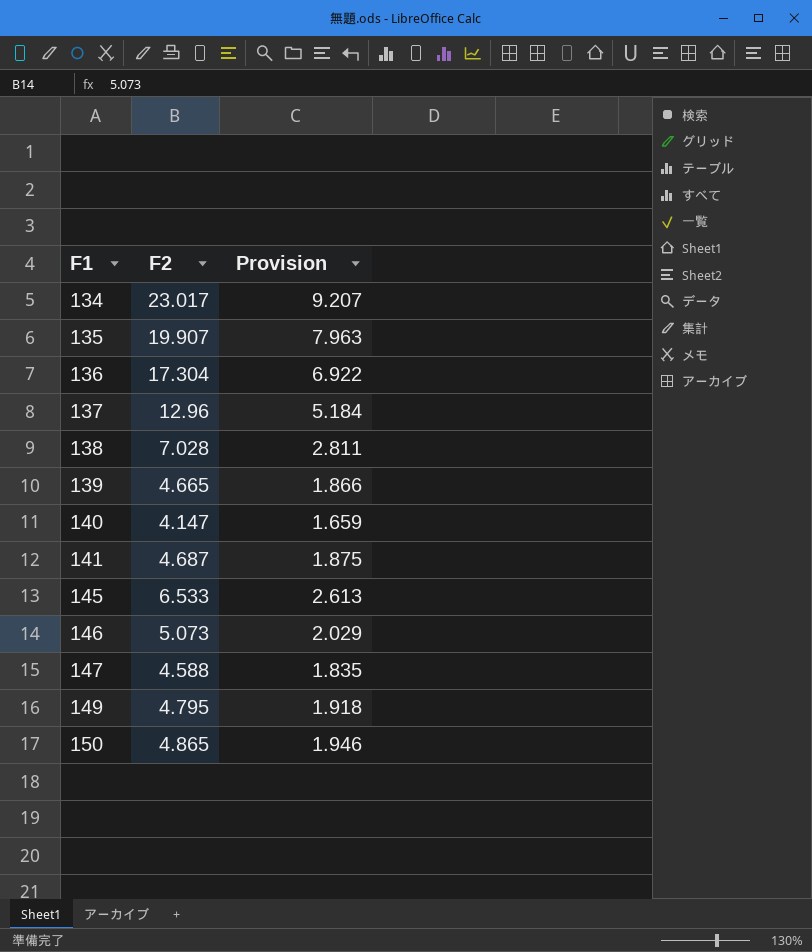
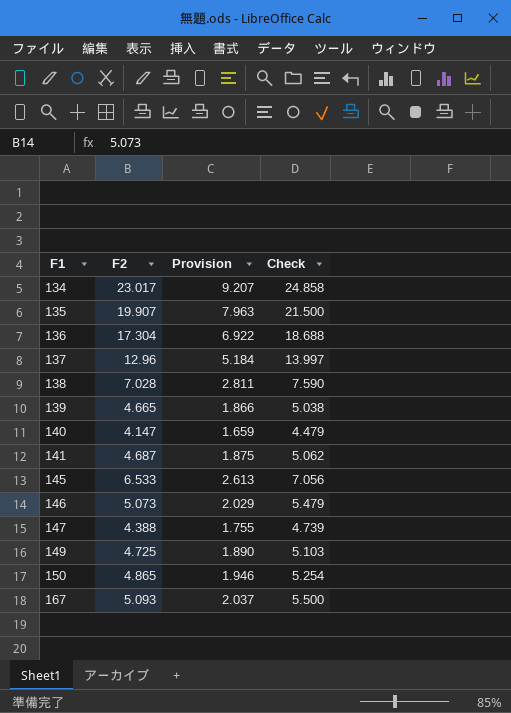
column Check | formula: none -> [F2] * 1.08
147 | F2: 4.588 -> 4.388
147 | Provision: 1.835 -> 1.755
149 | F2: 4.795 -> 4.725
149 | Provision: 1.918 -> 1.890
row 167: none -> 5.093 | 2.037 | 5.500

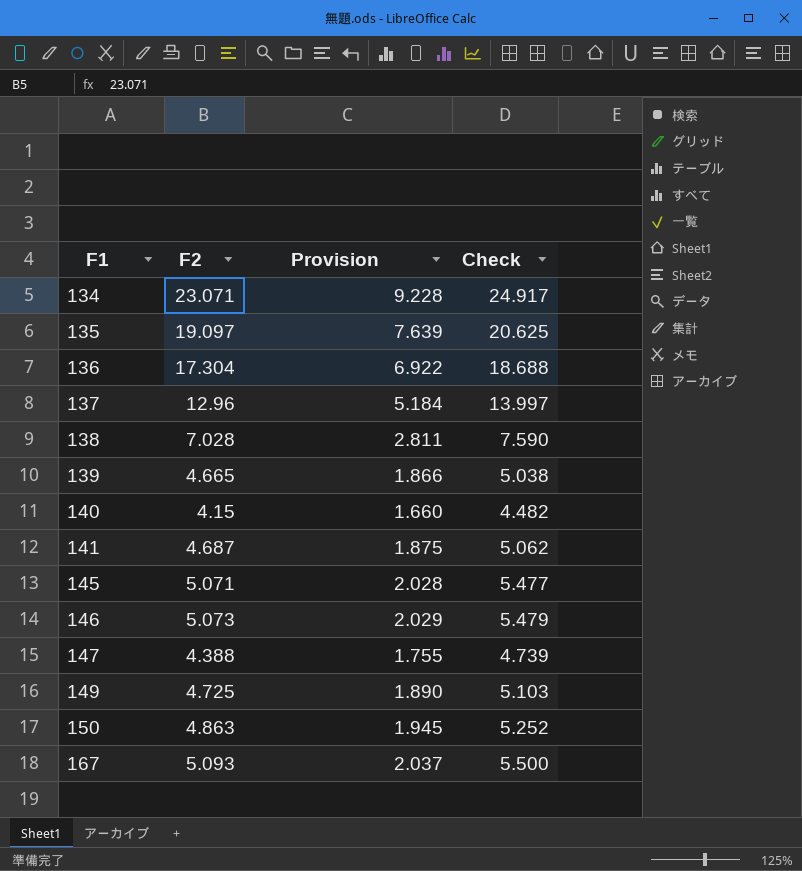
134 | F2: 23.017 -> 23.071
134 | Provision: 9.207 -> 9.228
134 | Check: 24.858 -> 24.917
135 | F2: 19.907 -> 19.097
135 | Provision: 7.963 -> 7.639
135 | Check: 21.500 -> 20.625
140 | F2: 4.147 -> 4.15
140 | Provision: 1.659 -> 1.660
140 | Check: 4.479 -> 4.482
145 | F2: 6.533 -> 5.071
145 | Provision: 2.613 -> 2.028
145 | Check: 7.056 -> 5.477
150 | F2: 4.865 -> 4.863
150 | Provision: 1.946 -> 1.945
150 | Check: 5.254 -> 5.252

